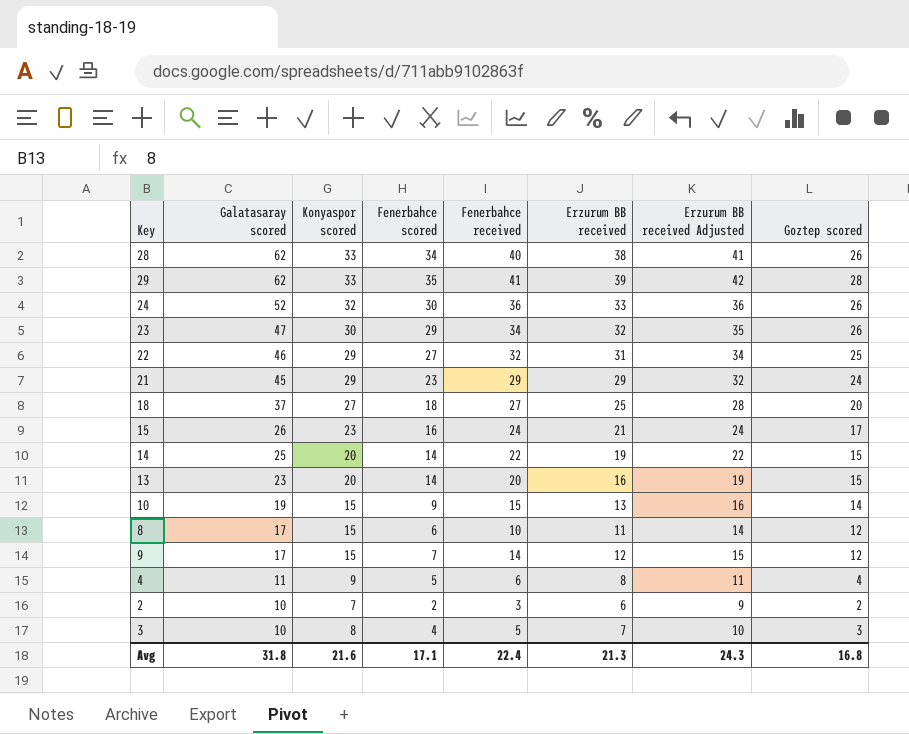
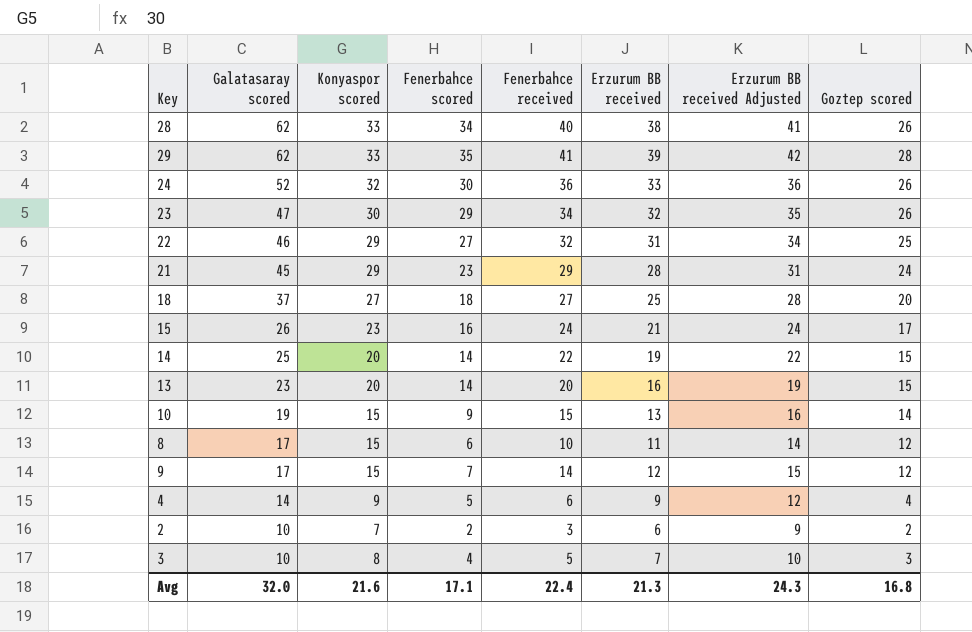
21 | Erzurum BB received: 29 -> 28
21 | Erzurum BB received Adjusted: 32 -> 31
4 | Galatasaray scored: 11 -> 14
4 | Erzurum BB received: 8 -> 9
4 | Erzurum BB received Adjusted: 11 -> 12
Avg | Galatasaray scored: 31.8 -> 32.0

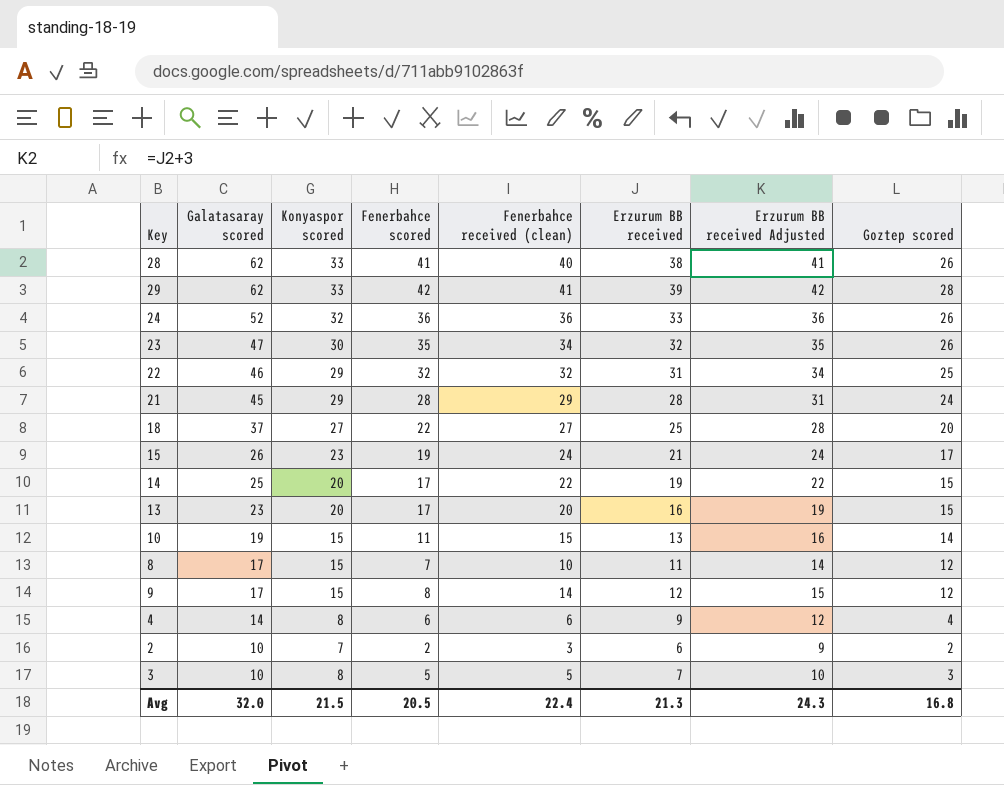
column name: Fenerbahce received -> Fenerbahce received (clean)
28 | Fenerbahce scored: 34 -> 41
29 | Fenerbahce scored: 35 -> 42
24 | Fenerbahce scored: 30 -> 36
23 | Fenerbahce scored: 29 -> 35
22 | Fenerbahce scored: 27 -> 32
21 | Fenerbahce scored: 23 -> 28
18 | Fenerbahce scored: 18 -> 22
15 | Fenerbahce scored: 16 -> 19
14 | Fenerbahce scored: 14 -> 17
13 | Fenerbahce scored: 14 -> 17
10 | Fenerbahce scored: 9 -> 11
8 | Fenerbahce scored: 6 -> 7
9 | Fenerbahce scored: 7 -> 8
4 | Konyaspor scored: 9 -> 8
4 | Fenerbahce scored: 5 -> 6
3 | Fenerbahce scored: 4 -> 5
Avg | Konyaspor scored: 21.6 -> 21.5
Avg | Fenerbahce scored: 17.1 -> 20.5

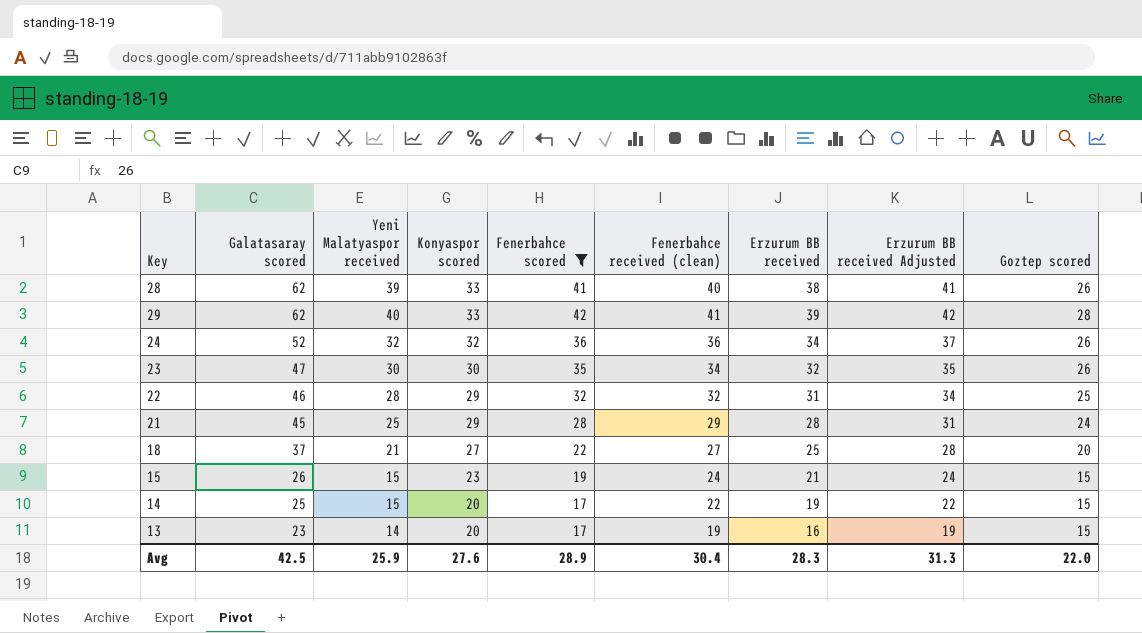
filter: none -> Fenerbahce scored >= 17
column Yeni Malatyaspor received | position: none -> 3
24 | Erzurum BB received: 33 -> 34
24 | Erzurum BB received Adjusted: 36 -> 37
15 | Goztep scored: 17 -> 15
13 | Fenerbahce received (clean): 20 -> 19
Avg | Galatasaray scored: 32.0 -> 42.5
Avg | Konyaspor scored: 21.5 -> 27.6
Avg | Fenerbahce scored: 20.5 -> 28.9
Avg | Fenerbahce received (clean): 22.4 -> 30.4
Avg | Erzurum BB received: 21.3 -> 28.3
Avg | Erzurum BB received Adjusted: 24.3 -> 31.3
Avg | Goztep scored: 16.8 -> 22.0

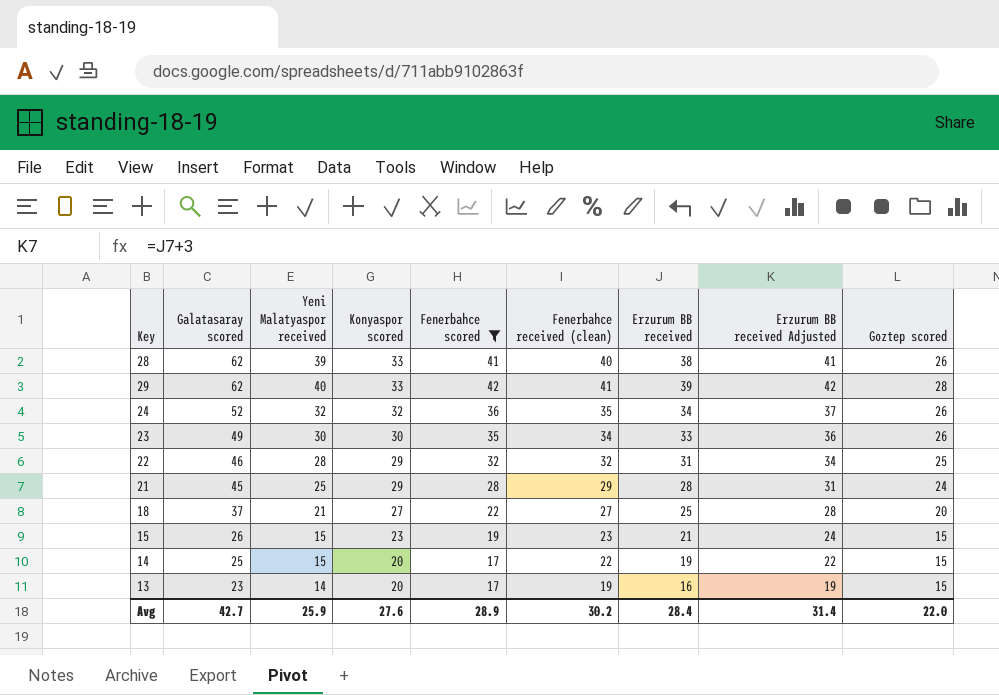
24 | Fenerbahce received (clean): 36 -> 35
23 | Galatasaray scored: 47 -> 49
23 | Erzurum BB received: 32 -> 33
23 | Erzurum BB received Adjusted: 35 -> 36
15 | Fenerbahce received (clean): 24 -> 23
Avg | Galatasaray scored: 42.5 -> 42.7
Avg | Fenerbahce received (clean): 30.4 -> 30.2
Avg | Erzurum BB received: 28.3 -> 28.4
Avg | Erzurum BB received Adjusted: 31.3 -> 31.4

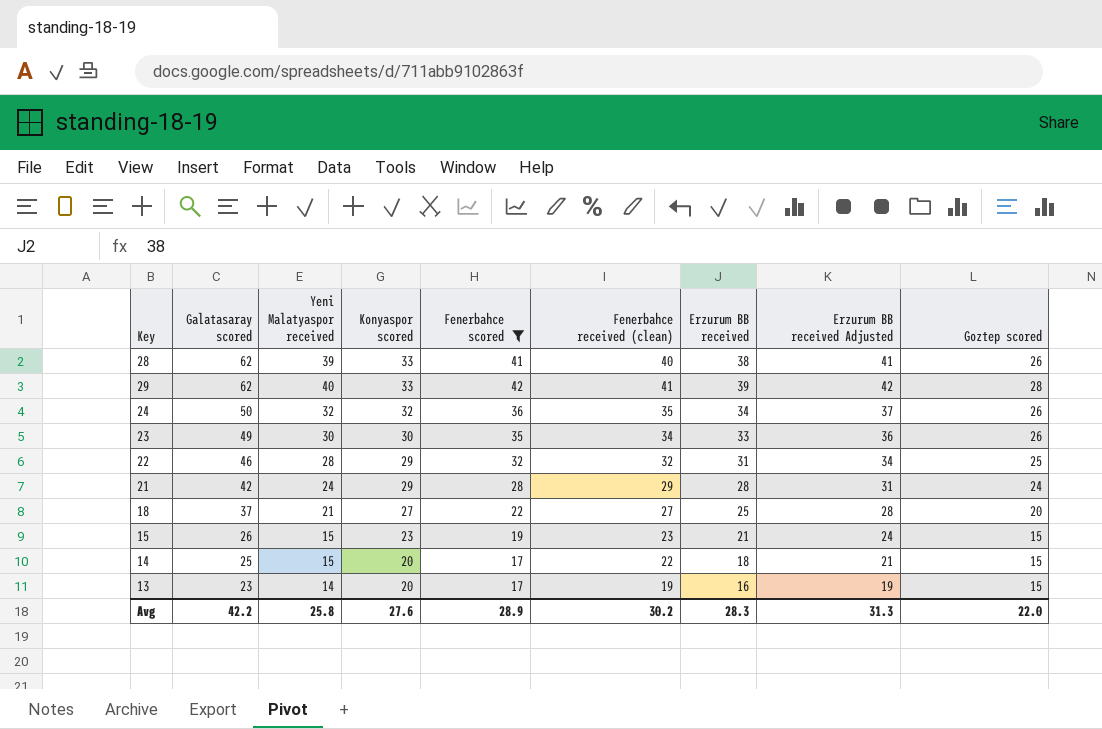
24 | Galatasaray scored: 52 -> 50
21 | Galatasaray scored: 45 -> 42
21 | Yeni Malatyaspor received: 25 -> 24
14 | Erzurum BB received: 19 -> 18
14 | Erzurum BB received Adjusted: 22 -> 21
Avg | Galatasaray scored: 42.7 -> 42.2
Avg | Yeni Malatyaspor received: 25.9 -> 25.8
Avg | Erzurum BB received: 28.4 -> 28.3
Avg | Erzurum BB received Adjusted: 31.4 -> 31.3

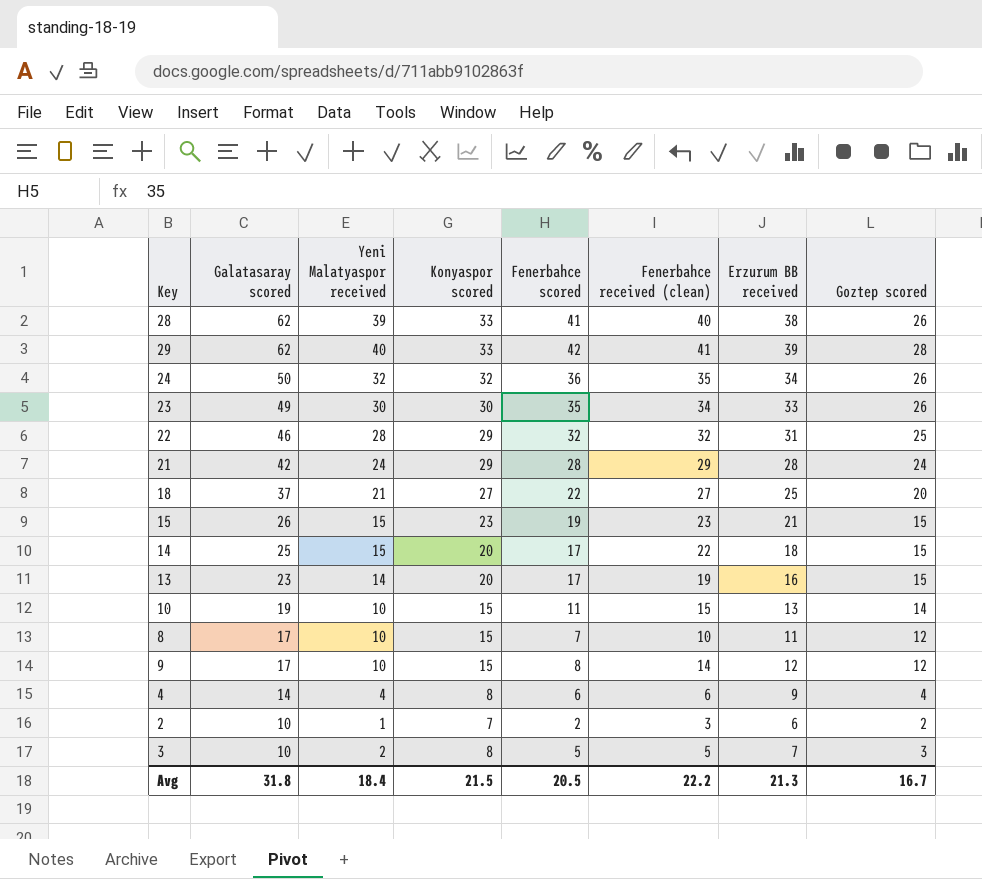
filter: Fenerbahce scored >= 17 -> none
column Erzurum BB received Adjusted | formula: [Erzurum BB received] + 3 -> none
Avg | Galatasaray scored: 42.2 -> 31.8
Avg | Yeni Malatyaspor received: 25.8 -> 18.4
Avg | Konyaspor scored: 27.6 -> 21.5
Avg | Fenerbahce scored: 28.9 -> 20.5
Avg | Fenerbahce received (clean): 30.2 -> 22.2
Avg | Erzurum BB received: 28.3 -> 21.3
Avg | Goztep scored: 22.0 -> 16.7

